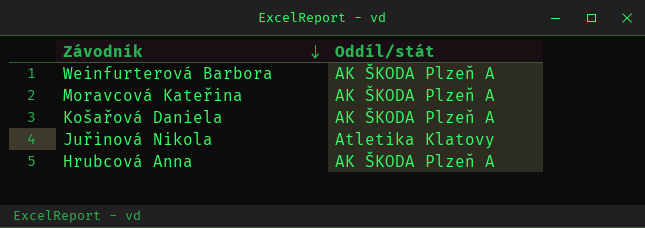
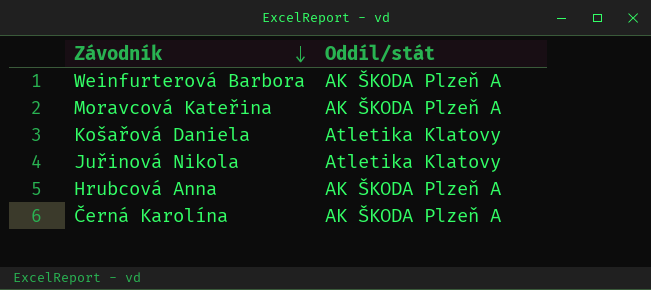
Košařová Daniela | Oddíl/stát: AK ŠKODA Plzeň A -> Atletika Klatovy
row Černá Karolína: none -> AK ŠKODA Plzeň A

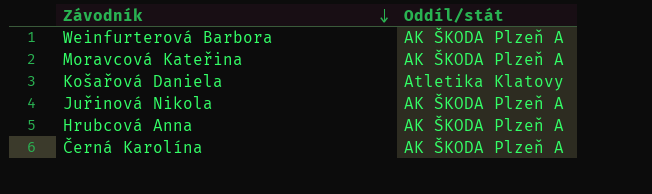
Juřinová Nikola | Oddíl/stát: Atletika Klatovy -> AK ŠKODA Plzeň A

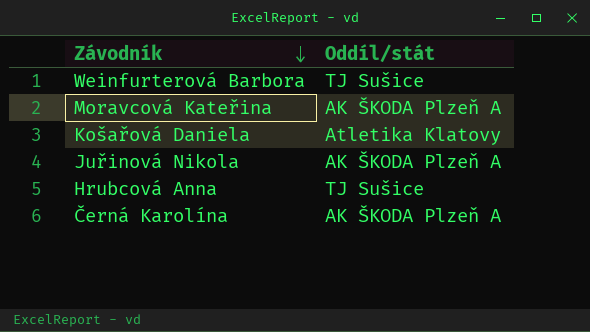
Weinfurterová Barbora | Oddíl/stát: AK ŠKODA Plzeň A -> TJ Sušice
Hrubcová Anna | Oddíl/stát: AK ŠKODA Plzeň A -> TJ Sušice

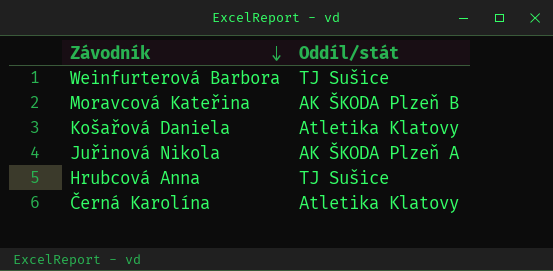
Moravcová Kateřina | Oddíl/stát: AK ŠKODA Plzeň A -> AK ŠKODA Plzeň B
Černá Karolína | Oddíl/stát: AK ŠKODA Plzeň A -> Atletika Klatovy

